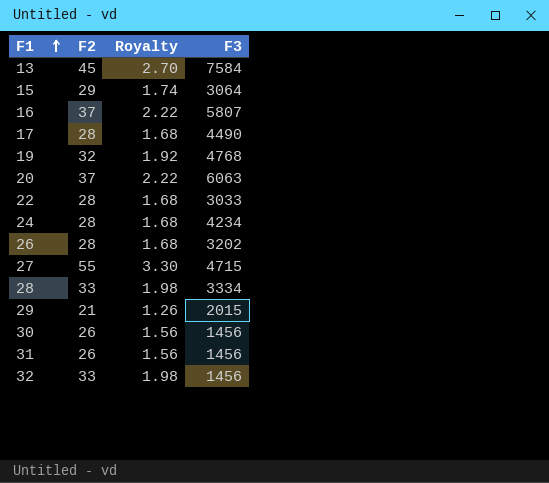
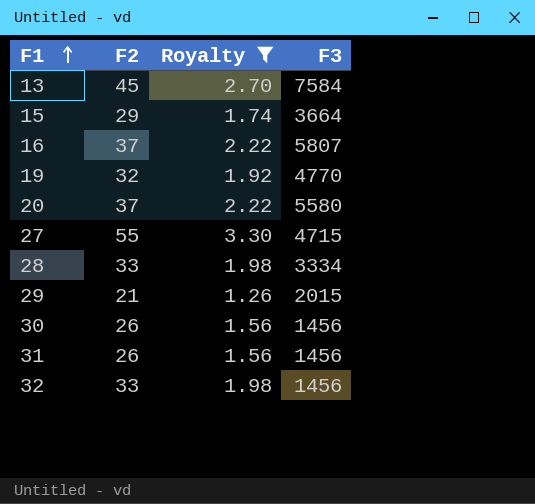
filter: none -> Royalty != 1.68
15 | F3: 3064 -> 3664
19 | F3: 4768 -> 4770
20 | F3: 6063 -> 5580

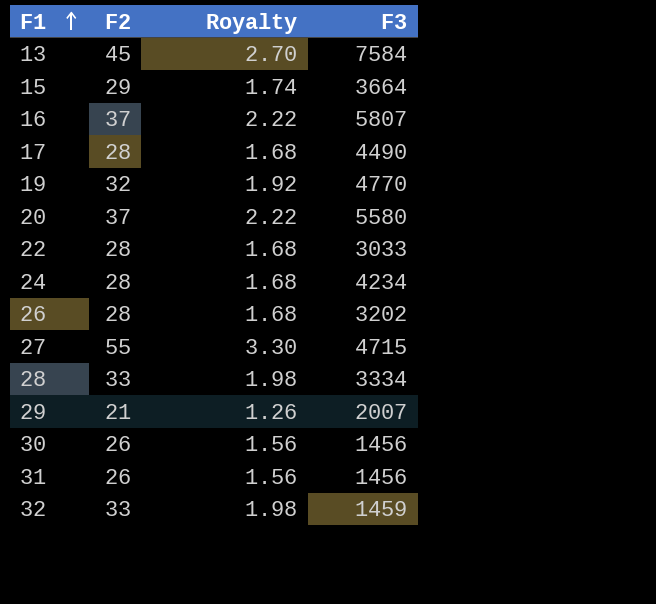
filter: Royalty != 1.68 -> none
29 | F3: 2015 -> 2007
32 | F3: 1456 -> 1459

